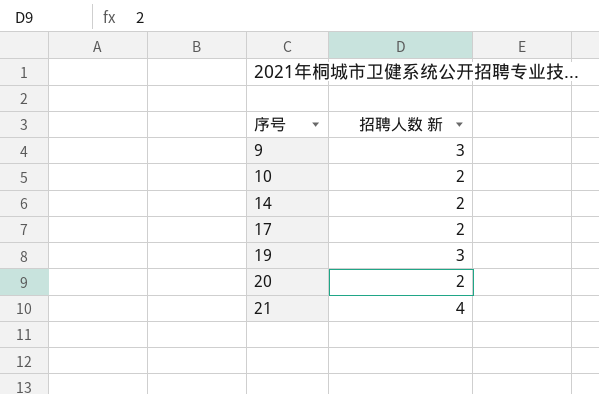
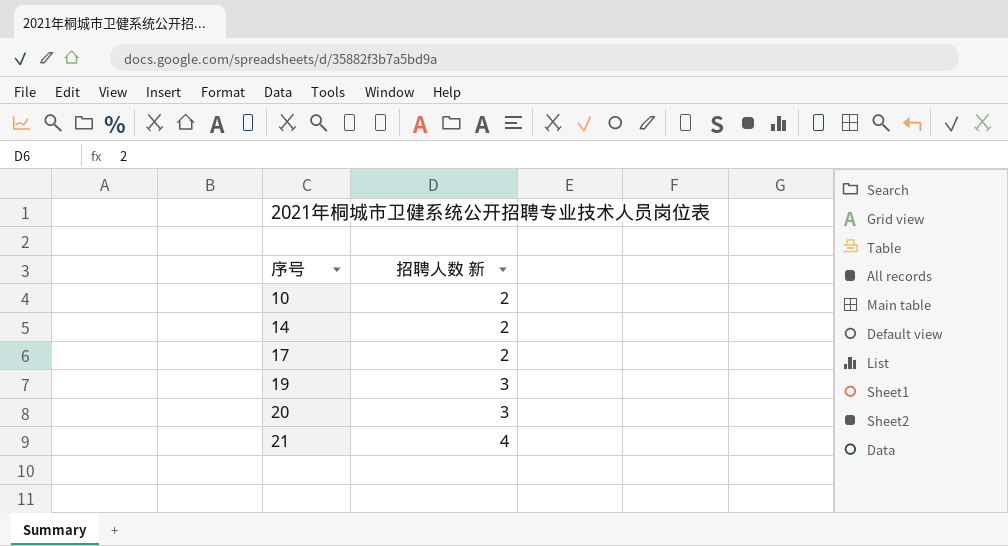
row 9: 3 -> none
20 | 招聘人数 新: 2 -> 3

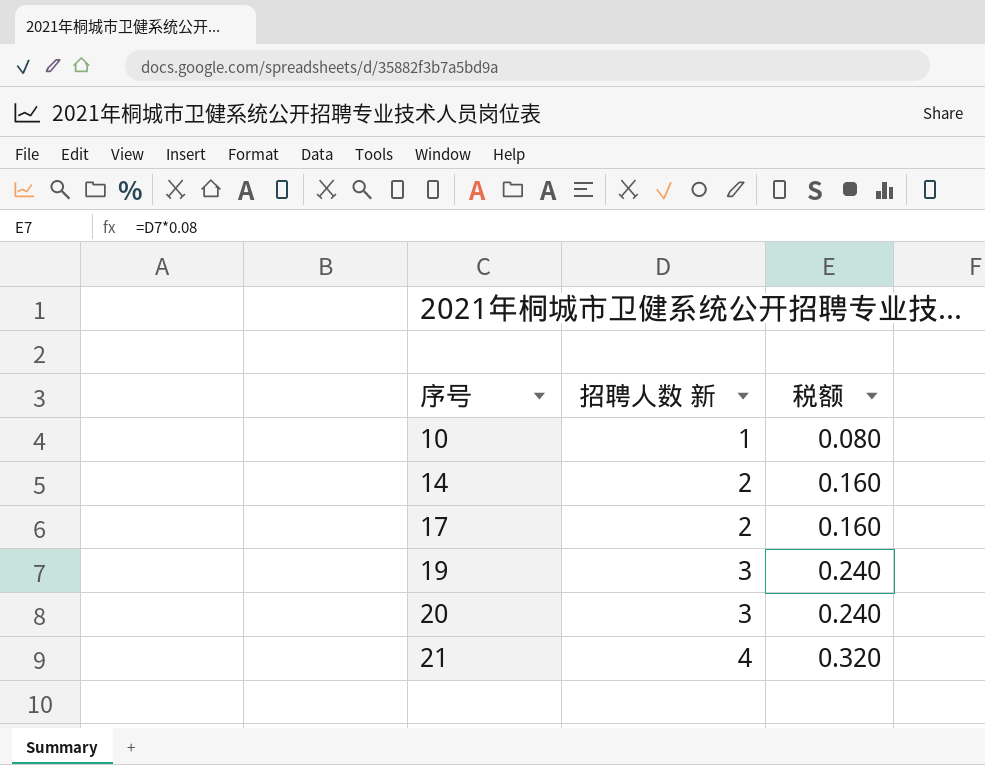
column 税额 | formula: none -> [招聘人数 新] * 0.08
10 | 招聘人数 新: 2 -> 1

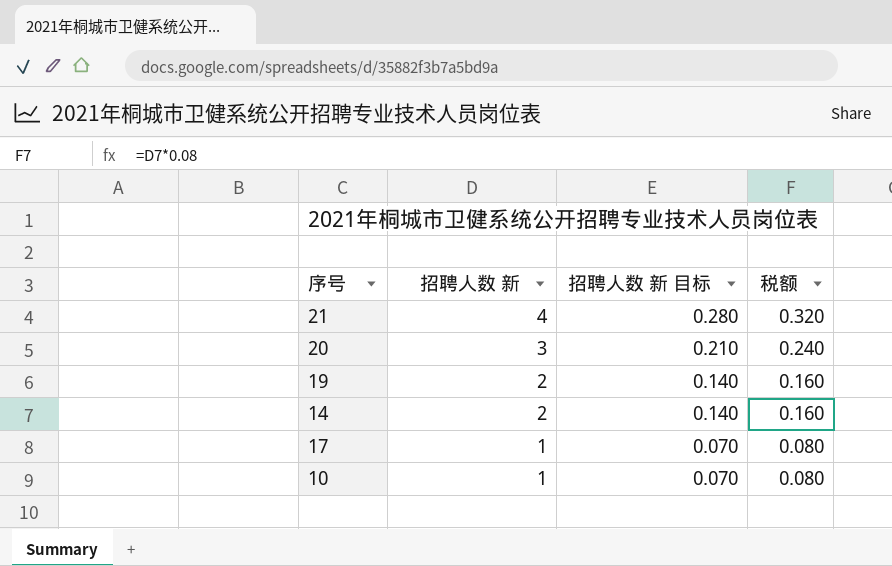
row order: 序号 ascending -> 招聘人数 新 descending
column 招聘人数 新 目标 | formula: none -> [招聘人数 新] * 0.07
19 | 招聘人数 新: 3 -> 2
19 | 税额: 0.240 -> 0.160
17 | 招聘人数 新: 2 -> 1
17 | 税额: 0.160 -> 0.080

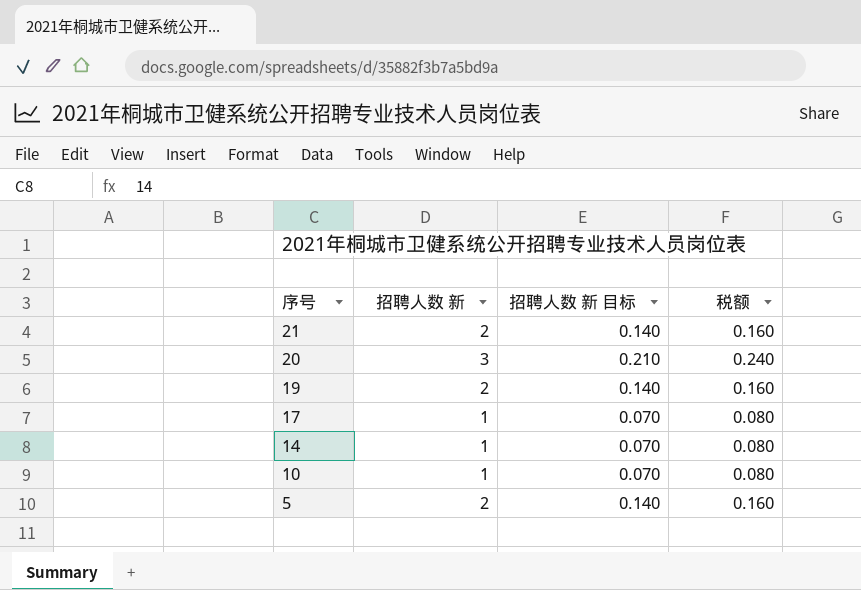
row order: 招聘人数 新 descending -> 序号 descending
21 | 招聘人数 新: 4 -> 2
21 | 招聘人数 新 目标: 0.280 -> 0.140
21 | 税额: 0.320 -> 0.160
14 | 招聘人数 新: 2 -> 1
14 | 招聘人数 新 目标: 0.140 -> 0.070
14 | 税额: 0.160 -> 0.080
row 5: none -> 2 | 0.140 | 0.160

